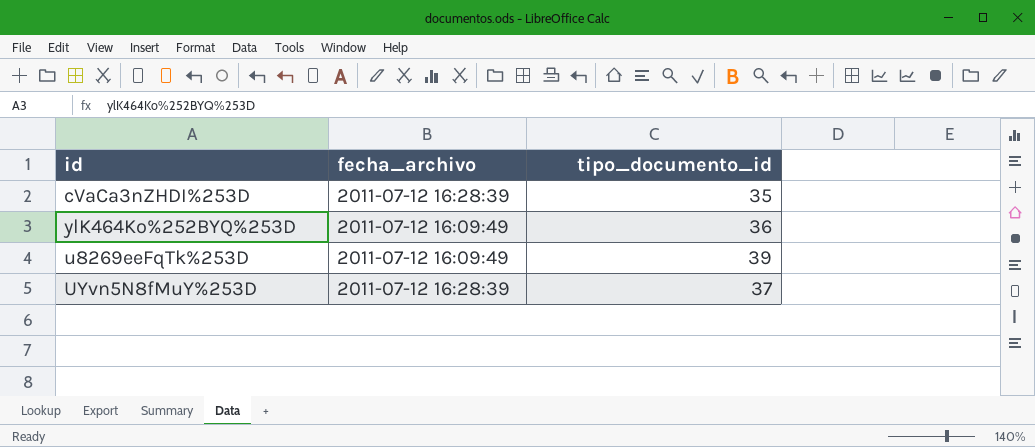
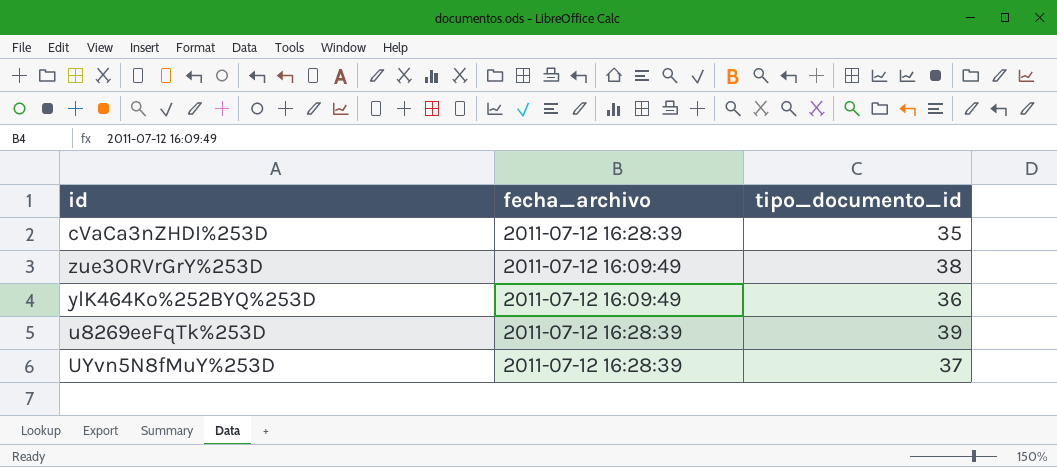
row zue3ORVrGrY%253D: none -> 2011-07-12 16:09:49 | 38
u8269eeFqTk%253D | fecha_archivo: 2011-07-12 16:09:49 -> 2011-07-12 16:28:39

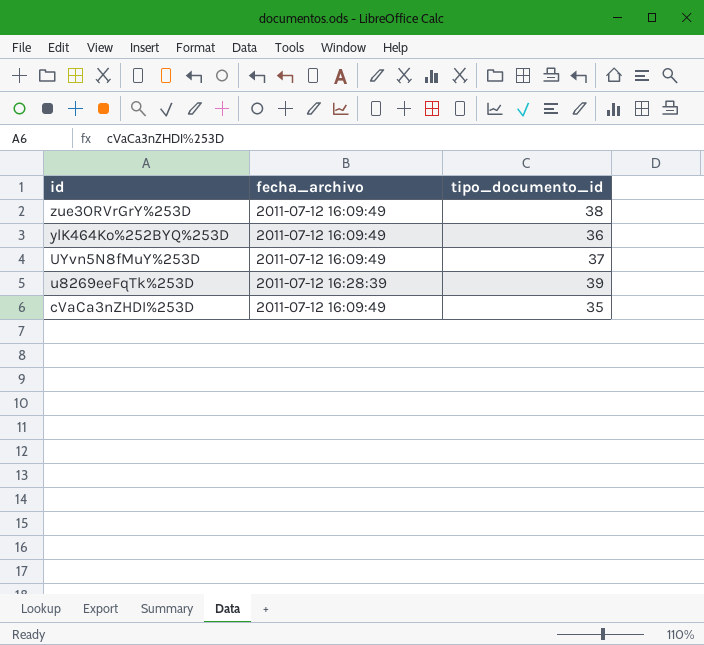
row order: none -> id descending
UYvn5N8fMuY%253D | fecha_archivo: 2011-07-12 16:28:39 -> 2011-07-12 16:09:49
cVaCa3nZHDI%253D | fecha_archivo: 2011-07-12 16:28:39 -> 2011-07-12 16:09:49

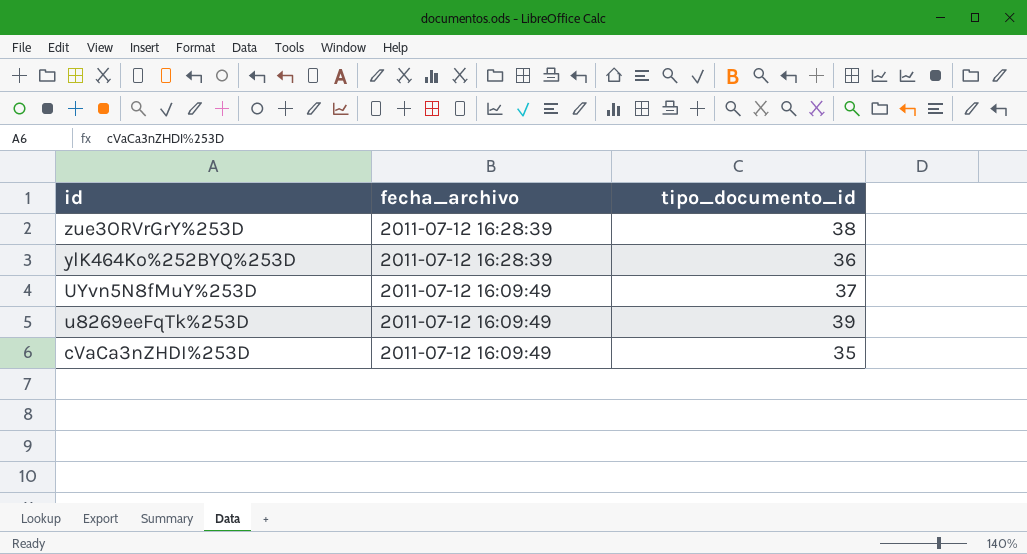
zue3ORVrGrY%253D | fecha_archivo: 2011-07-12 16:09:49 -> 2011-07-12 16:28:39
ylK464Ko%252BYQ%253D | fecha_archivo: 2011-07-12 16:09:49 -> 2011-07-12 16:28:39
u8269eeFqTk%253D | fecha_archivo: 2011-07-12 16:28:39 -> 2011-07-12 16:09:49

